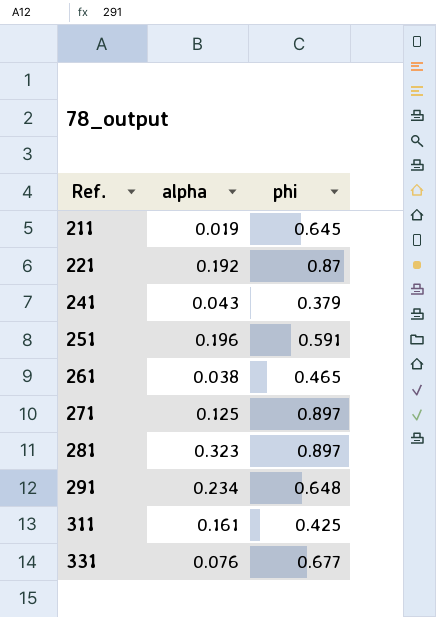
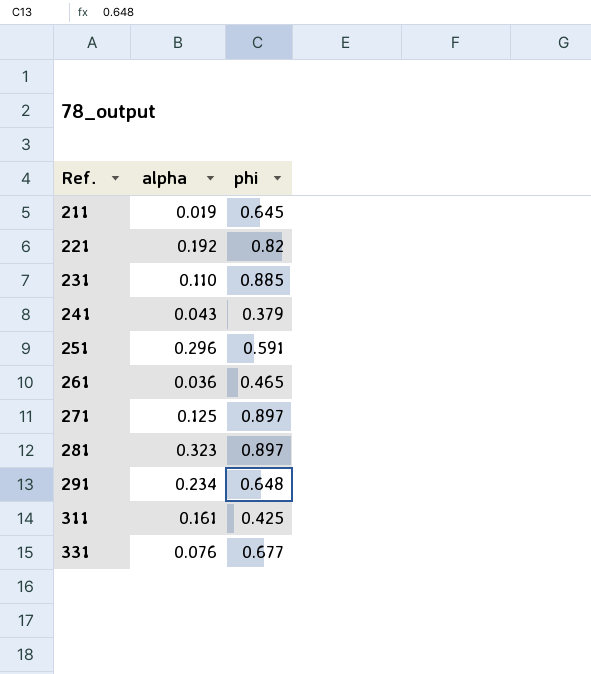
221 | phi: 0.87 -> 0.82
row 231: none -> 0.110 | 0.885
251 | alpha: 0.196 -> 0.296
261 | alpha: 0.038 -> 0.036

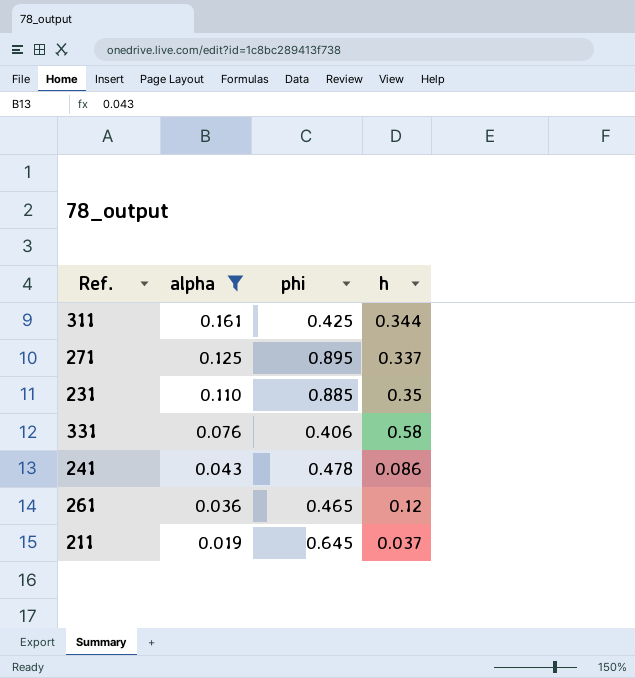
filter: none -> alpha <= 0.161
row order: Ref. ascending -> alpha descending
column h | position: none -> 4
271 | phi: 0.897 -> 0.895
331 | phi: 0.677 -> 0.406
241 | phi: 0.379 -> 0.478

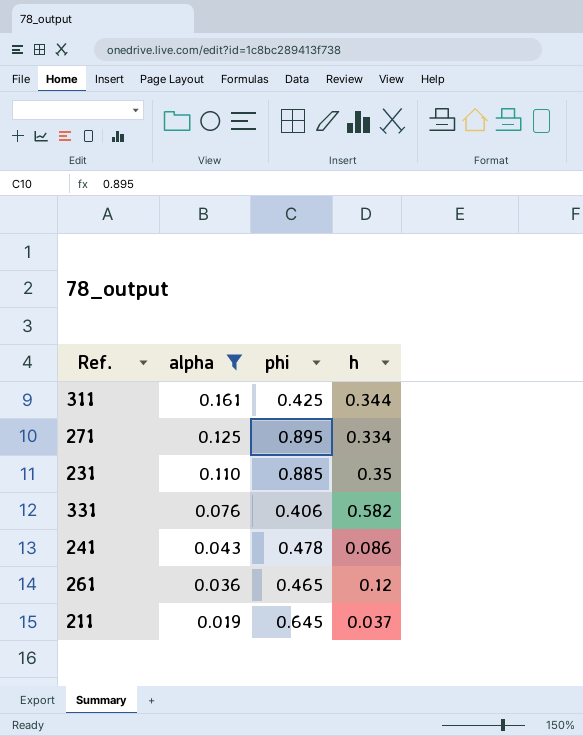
271 | h: 0.337 -> 0.334
331 | h: 0.58 -> 0.582

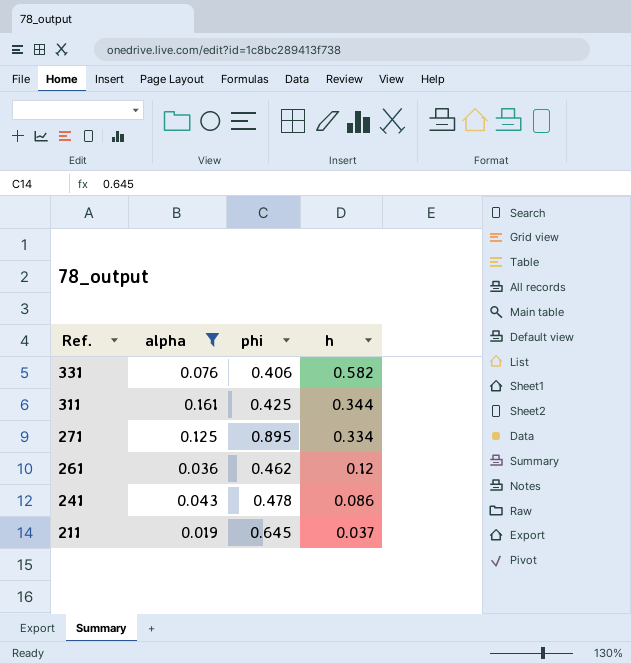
row order: alpha descending -> Ref. descending
row 231: 0.110 | 0.885 | 0.35 -> none
261 | phi: 0.465 -> 0.462

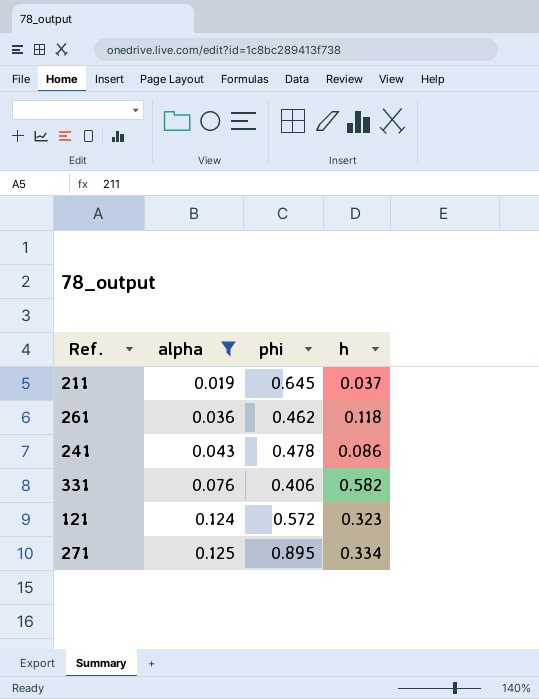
row order: Ref. descending -> alpha ascending
row 311: 0.161 | 0.425 | 0.344 -> none
261 | h: 0.12 -> 0.118
row 121: none -> 0.124 | 0.572 | 0.323

